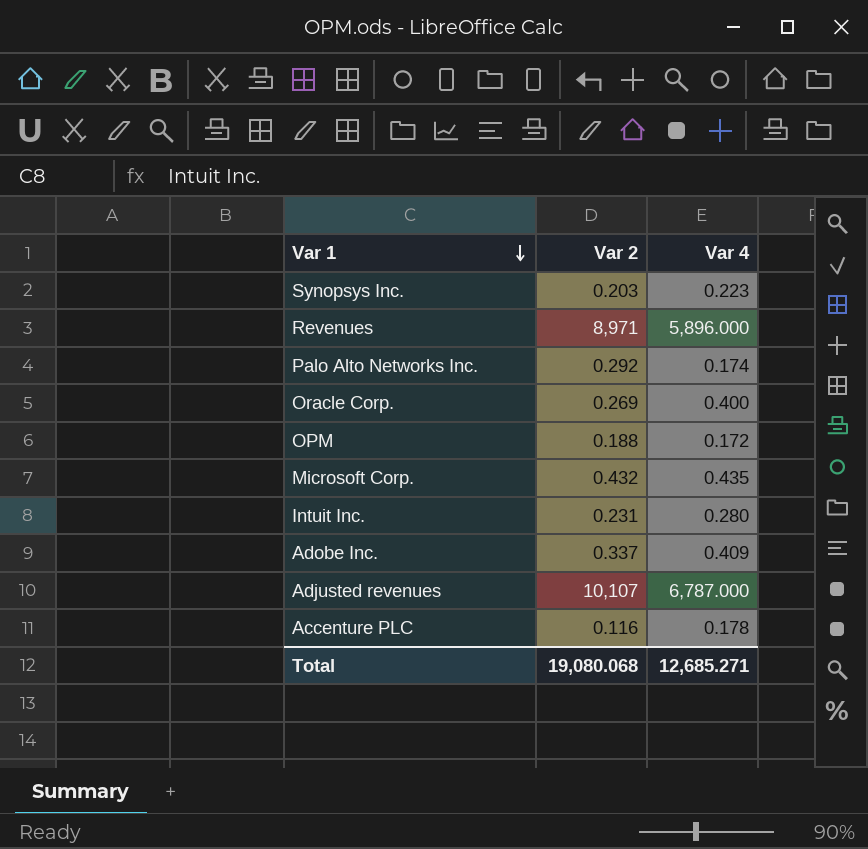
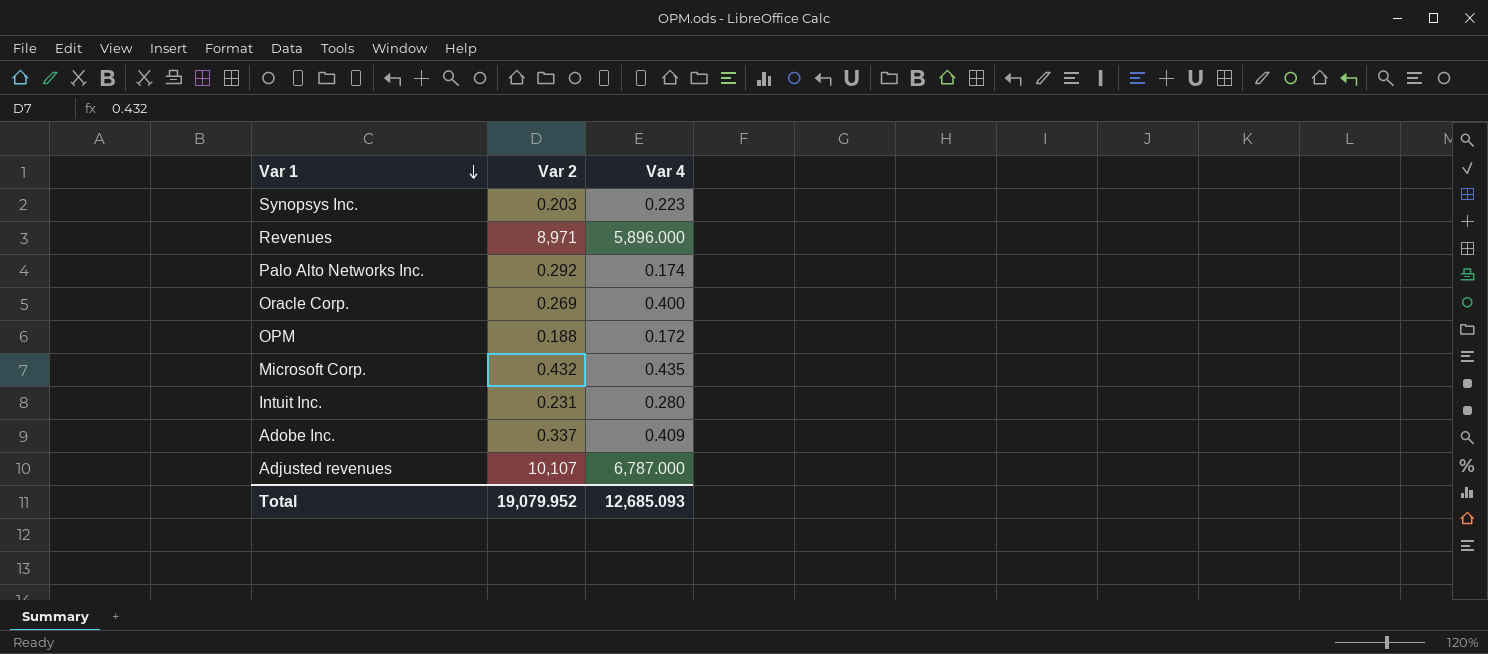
row Accenture PLC: 0.116 | 0.178 -> none
Total | Var 2: 19,080.068 -> 19,079.952
Total | Var 4: 12,685.271 -> 12,685.093

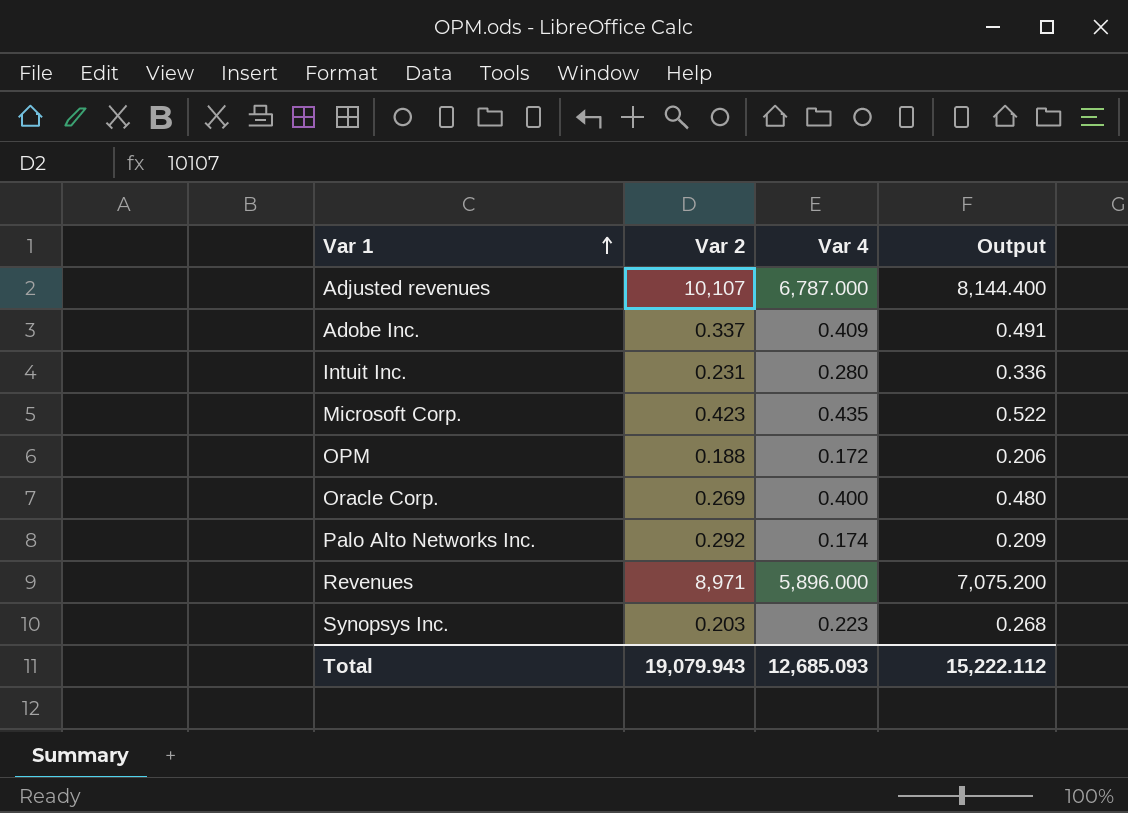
row order: Var 1 descending -> Var 1 ascending
column Output | formula: none -> [Var 4] * 1.2
Microsoft Corp. | Var 2: 0.432 -> 0.423
Total | Var 2: 19,079.952 -> 19,079.943

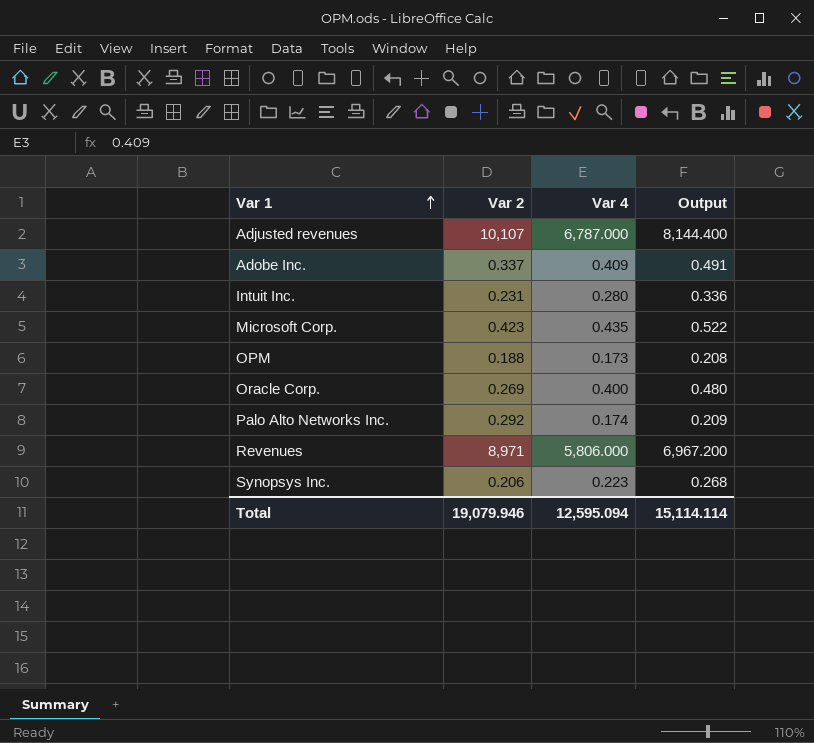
OPM | Var 4: 0.172 -> 0.173
OPM | Output: 0.206 -> 0.208
Revenues | Var 4: 5,896.000 -> 5,806.000
Revenues | Output: 7,075.200 -> 6,967.200
Synopsys Inc. | Var 2: 0.203 -> 0.206
Total | Var 2: 19,079.943 -> 19,079.946
Total | Var 4: 12,685.093 -> 12,595.094
Total | Output: 15,222.112 -> 15,114.114

